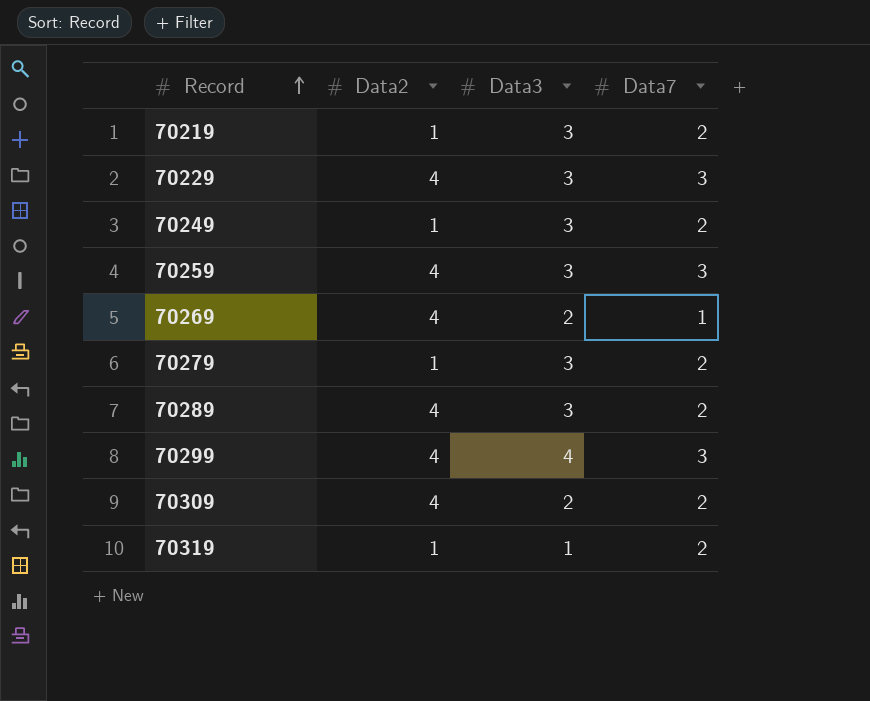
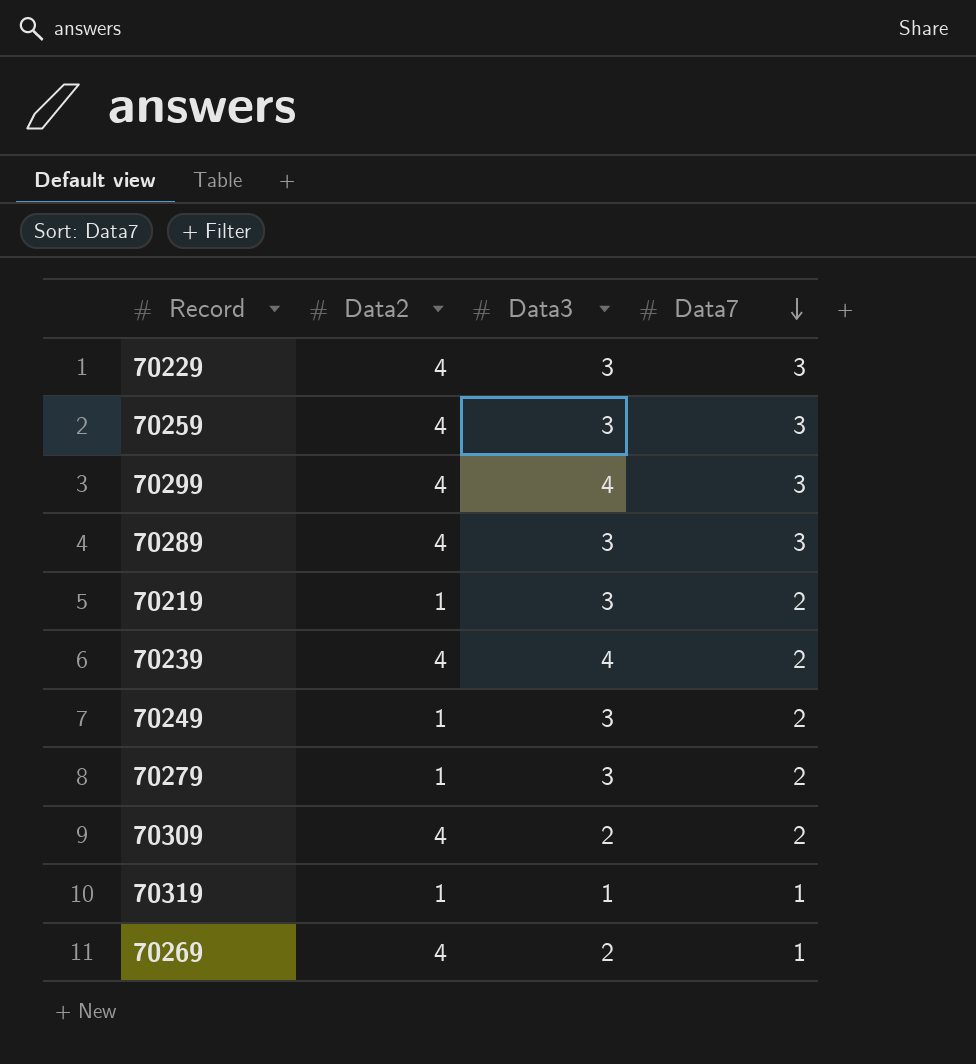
row order: Record ascending -> Data7 descending
70289 | Data7: 2 -> 3
row 70239: none -> 4 | 4 | 2
70319 | Data7: 2 -> 1

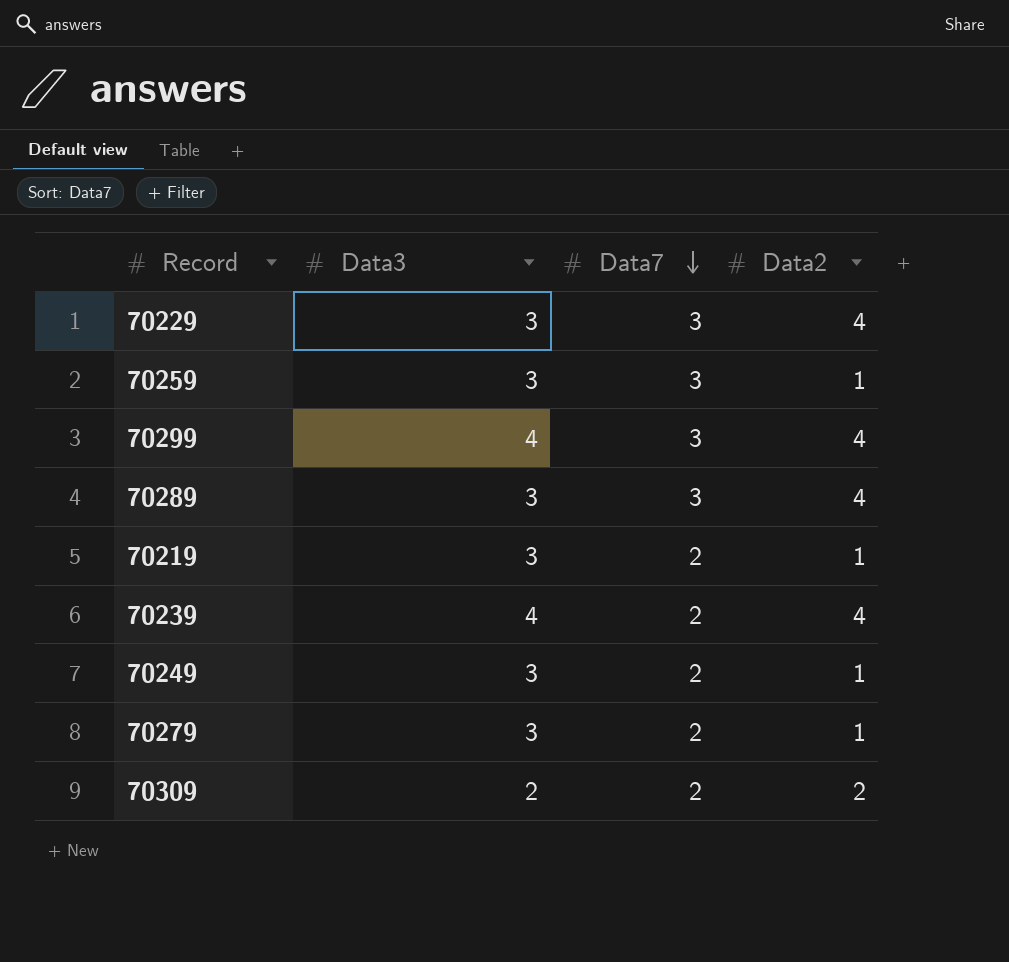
column Data2 | position: 2 -> 4
row 70319: 1 | 1 | 1 -> none
row 70269: 4 | 2 | 1 -> none
70259 | Data2: 4 -> 1
70309 | Data2: 4 -> 2

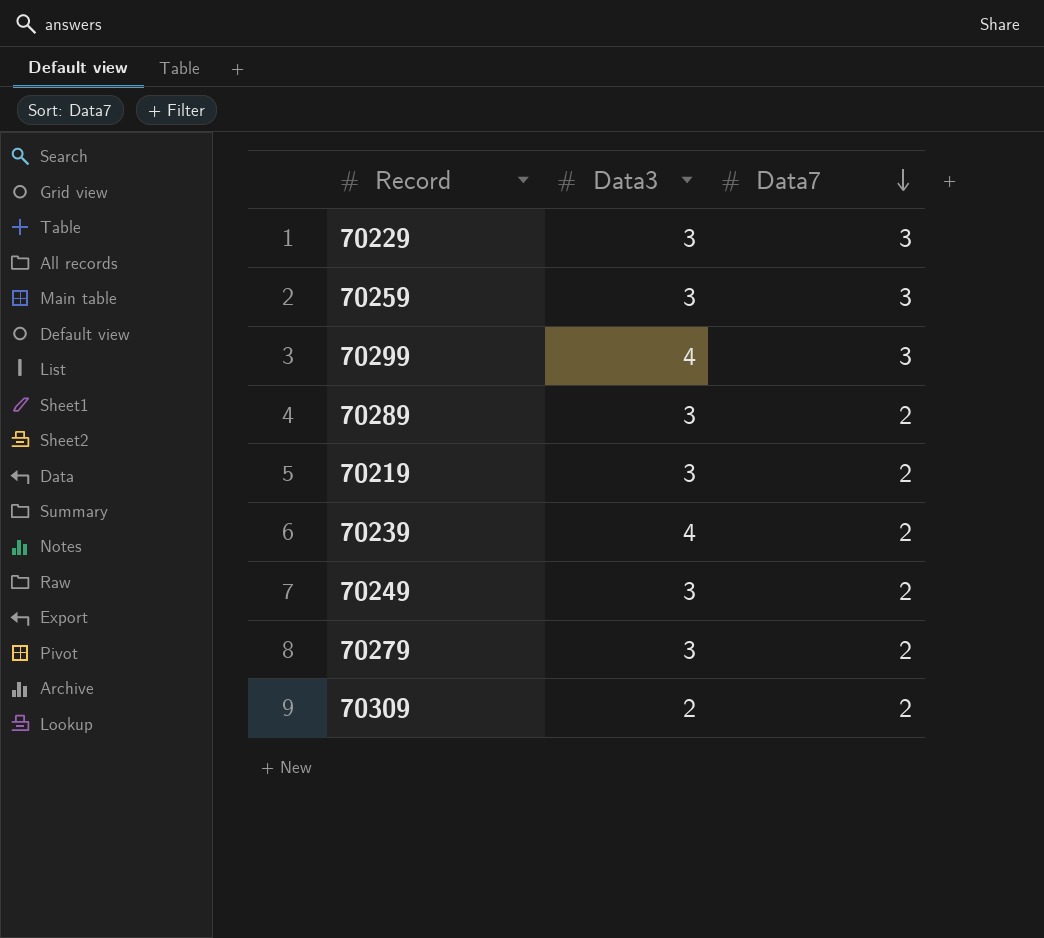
column Data2 | position: 4 -> none
70289 | Data7: 3 -> 2

